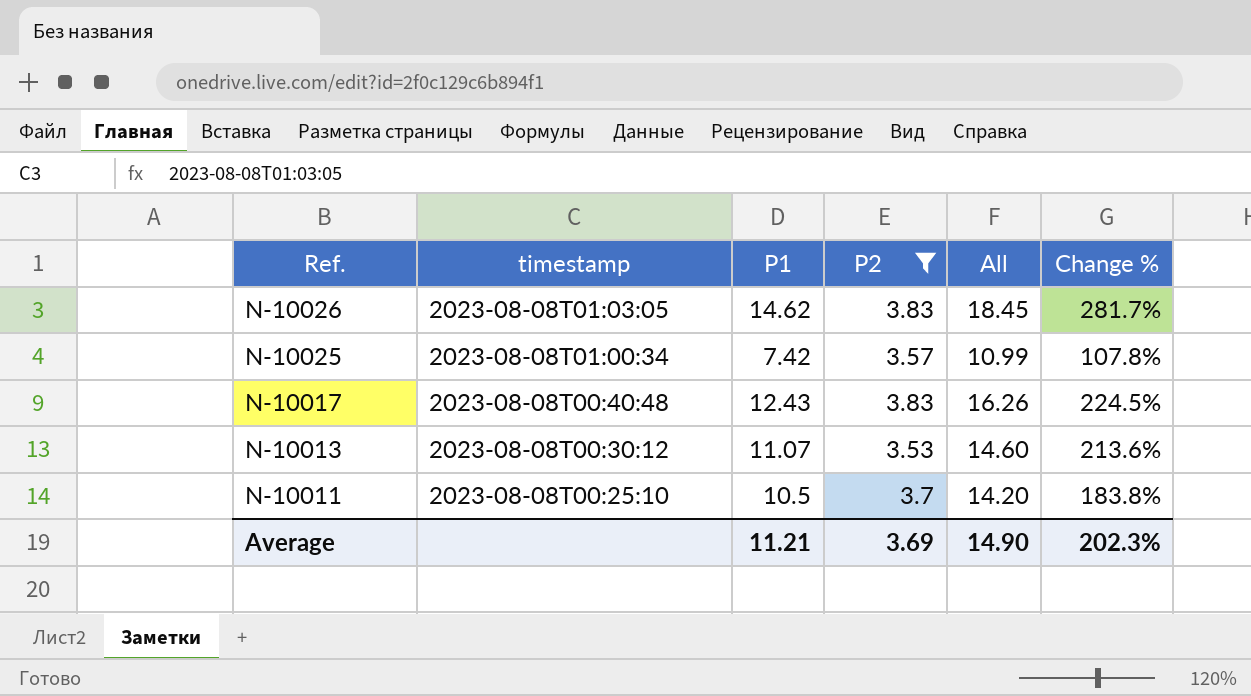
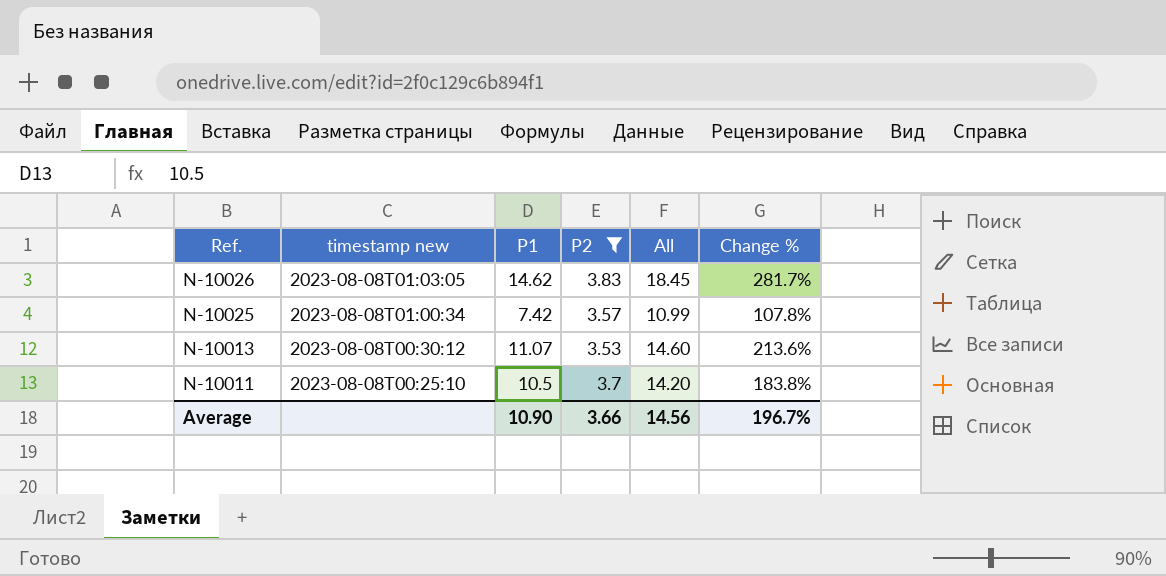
column name: timestamp -> timestamp new
row N-10017: 2023-08-08T00:40:48 | 12.43 | 3.83 | 16.26 | 224.5% -> none
Average | P1: 11.21 -> 10.90
Average | P2: 3.69 -> 3.66
Average | All: 14.90 -> 14.56
Average | Change %: 202.3% -> 196.7%

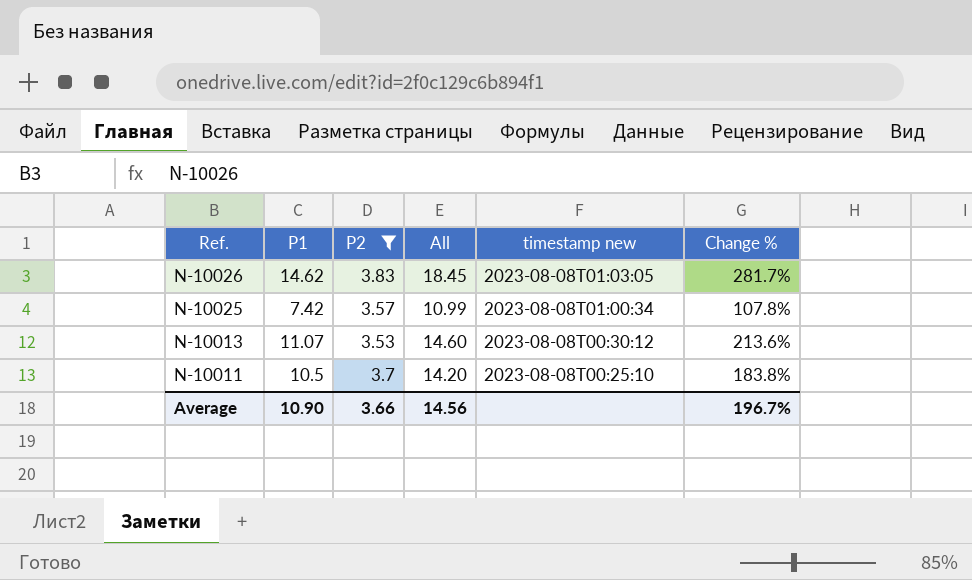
column timestamp new | position: 2 -> 5

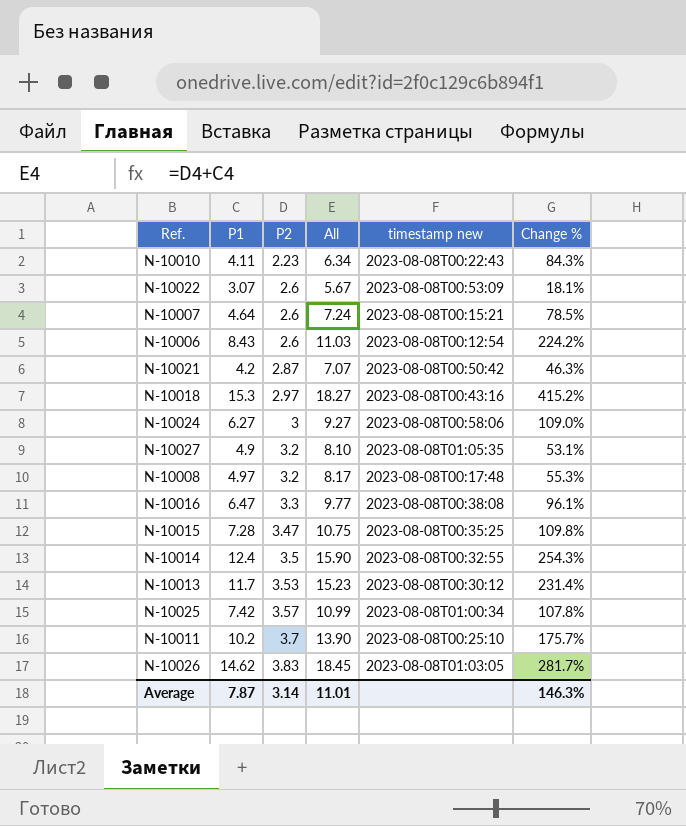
filter: P2 >= 3.53 -> none
row order: Ref. descending -> P2 ascending
N-10013 | P1: 11.07 -> 11.7
N-10013 | All: 14.60 -> 15.23
N-10013 | Change %: 213.6% -> 231.4%
N-10011 | P1: 10.5 -> 10.2
N-10011 | All: 14.20 -> 13.90
N-10011 | Change %: 183.8% -> 175.7%
Average | P1: 10.90 -> 7.87
Average | P2: 3.66 -> 3.14
Average | All: 14.56 -> 11.01
Average | Change %: 196.7% -> 146.3%

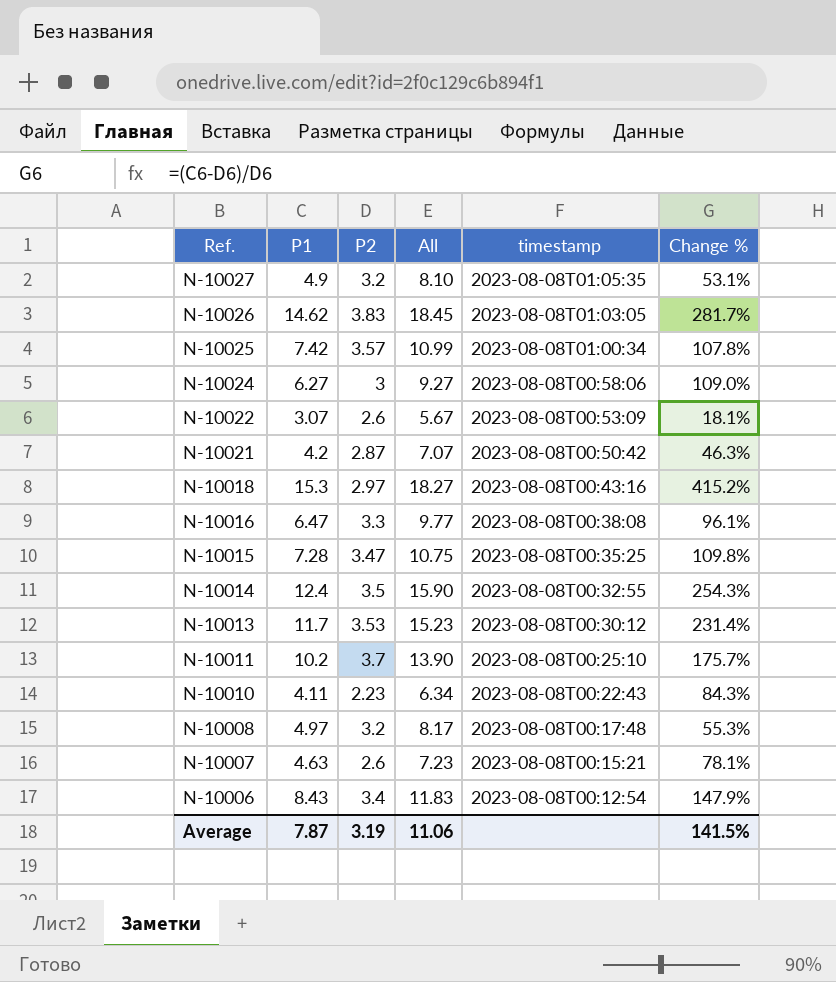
row order: P2 ascending -> Ref. descending
column name: timestamp new -> timestamp
N-10007 | P1: 4.64 -> 4.63
N-10007 | All: 7.24 -> 7.23
N-10007 | Change %: 78.5% -> 78.1%
N-10006 | P2: 2.6 -> 3.4
N-10006 | All: 11.03 -> 11.83
N-10006 | Change %: 224.2% -> 147.9%
Average | P2: 3.14 -> 3.19
Average | All: 11.01 -> 11.06
Average | Change %: 146.3% -> 141.5%

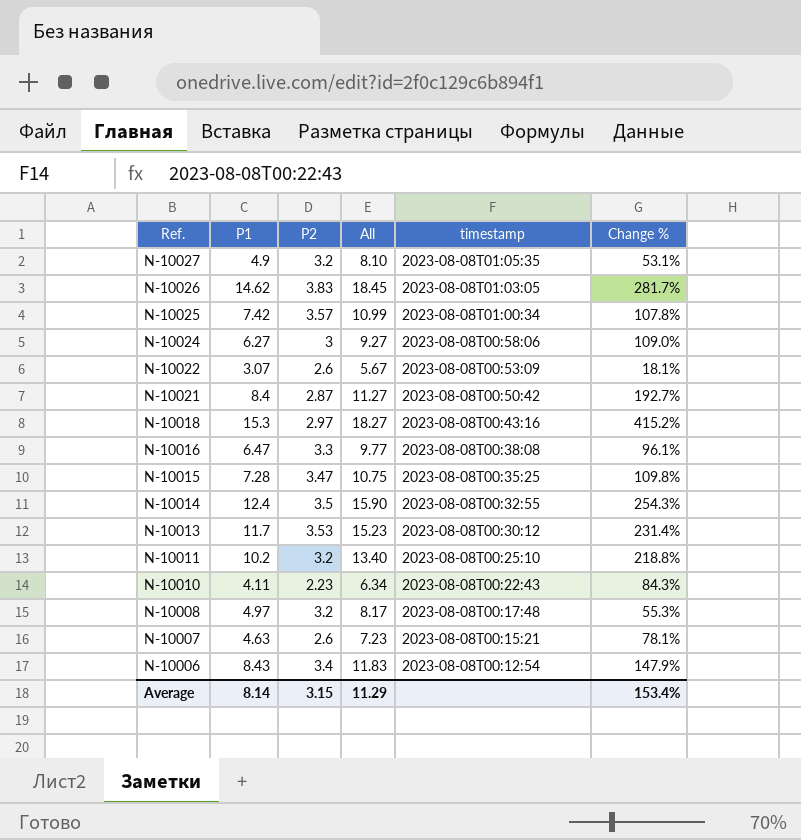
N-10021 | P1: 4.2 -> 8.4
N-10021 | All: 7.07 -> 11.27
N-10021 | Change %: 46.3% -> 192.7%
N-10011 | P2: 3.7 -> 3.2
N-10011 | All: 13.90 -> 13.40
N-10011 | Change %: 175.7% -> 218.8%
Average | P1: 7.87 -> 8.14
Average | P2: 3.19 -> 3.15
Average | All: 11.06 -> 11.29
Average | Change %: 141.5% -> 153.4%

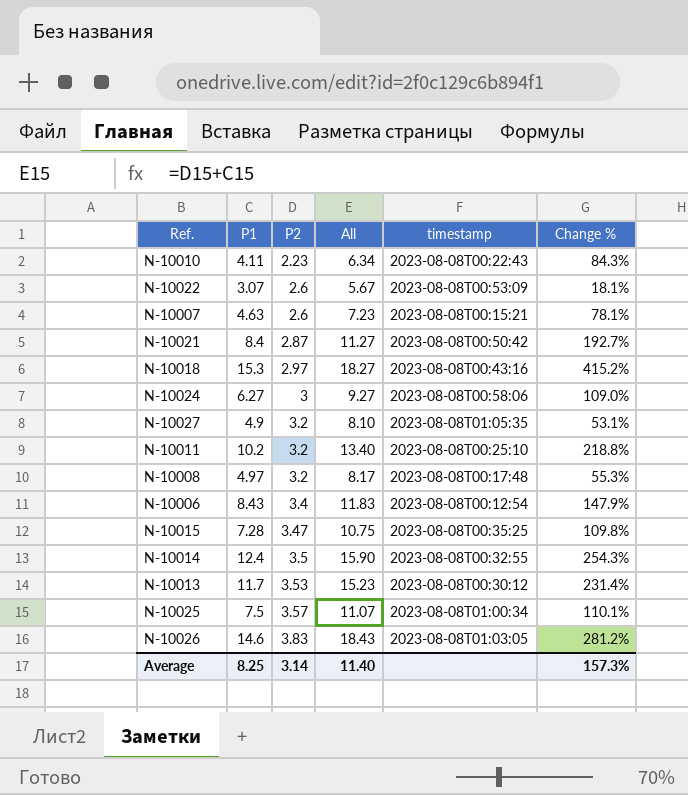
row order: Ref. descending -> P2 ascending
row N-10016: 6.47 | 3.3 | 9.77 | 2023-08-08T00:38:08 | 96.1% -> none
N-10025 | P1: 7.42 -> 7.5
N-10025 | All: 10.99 -> 11.07
N-10025 | Change %: 107.8% -> 110.1%
N-10026 | P1: 14.62 -> 14.6
N-10026 | All: 18.45 -> 18.43
N-10026 | Change %: 281.7% -> 281.2%
Average | P1: 8.14 -> 8.25
Average | P2: 3.15 -> 3.14
Average | All: 11.29 -> 11.40
Average | Change %: 153.4% -> 157.3%

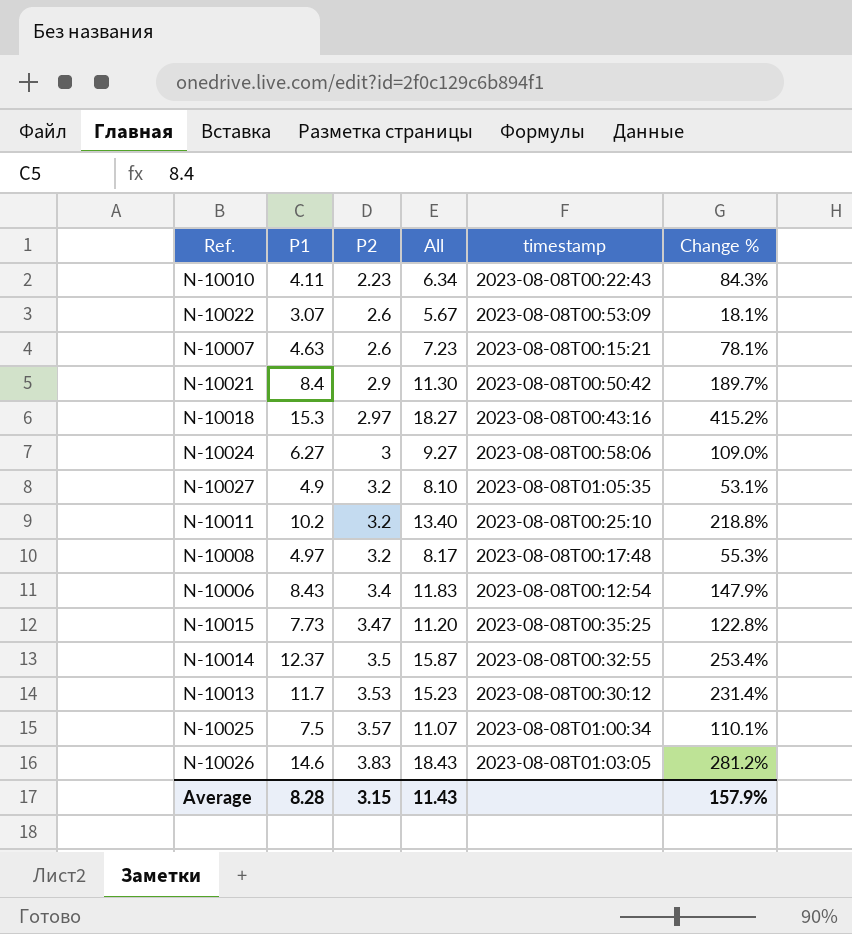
N-10021 | P2: 2.87 -> 2.9
N-10021 | All: 11.27 -> 11.30
N-10021 | Change %: 192.7% -> 189.7%
N-10015 | P1: 7.28 -> 7.73
N-10015 | All: 10.75 -> 11.20
N-10015 | Change %: 109.8% -> 122.8%
N-10014 | P1: 12.4 -> 12.37
N-10014 | All: 15.90 -> 15.87
N-10014 | Change %: 254.3% -> 253.4%
Average | P1: 8.25 -> 8.28
Average | P2: 3.14 -> 3.15
Average | All: 11.40 -> 11.43
Average | Change %: 157.3% -> 157.9%

